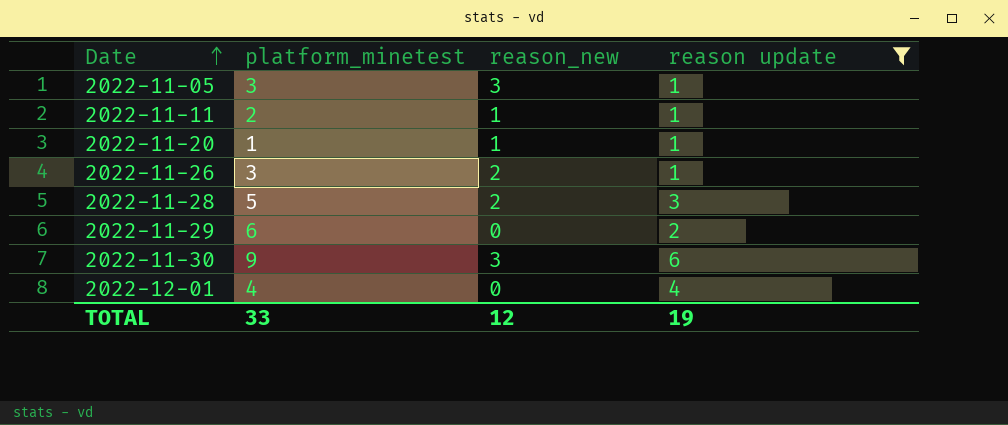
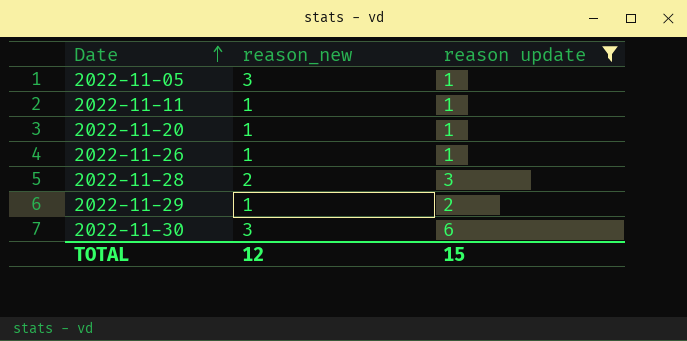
column platform_minetest | position: 2 -> none
row 2022-12-01: 4 | 0 | 4 -> none
2022-11-26 | reason_new: 2 -> 1
2022-11-29 | reason_new: 0 -> 1
TOTAL | reason update: 19 -> 15

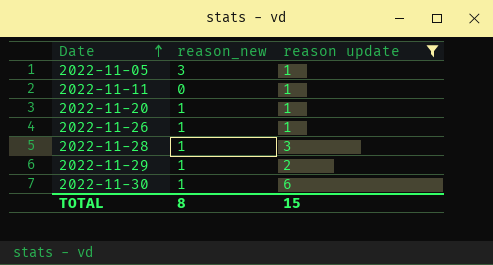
2022-11-11 | reason_new: 1 -> 0
2022-11-28 | reason_new: 2 -> 1
2022-11-30 | reason_new: 3 -> 1
TOTAL | reason_new: 12 -> 8

